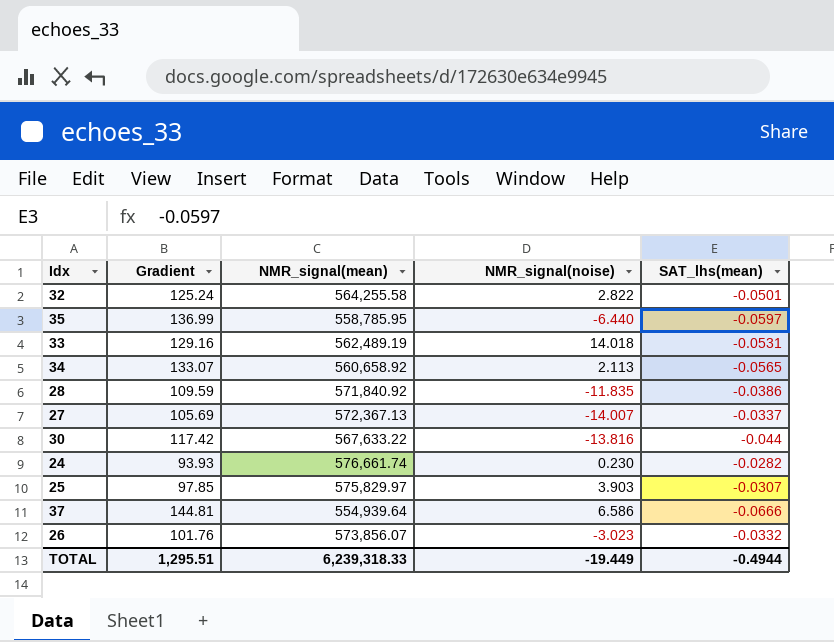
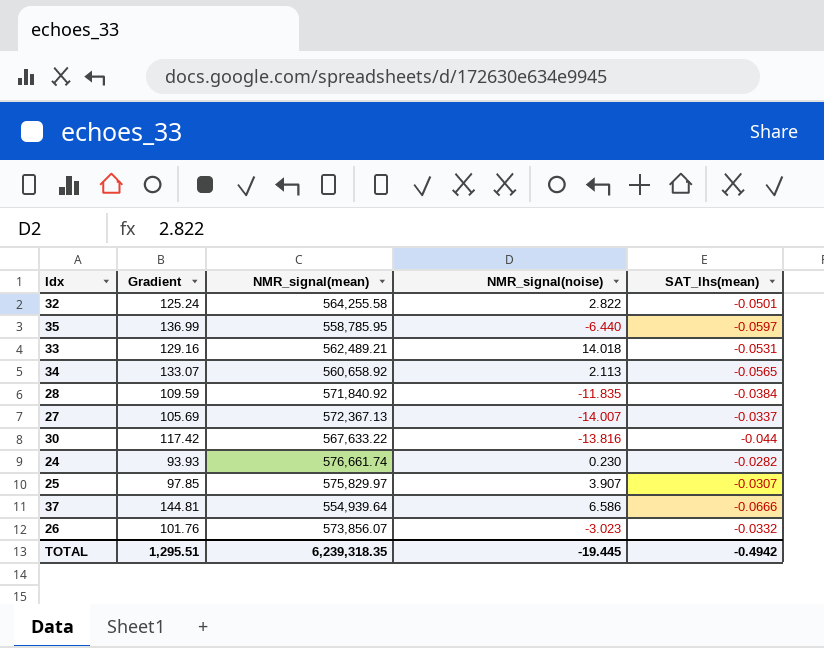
33 | NMR_signal(mean): 562,489.19 -> 562,489.21
28 | SAT_lhs(mean): -0.0386 -> -0.0384
25 | NMR_signal(noise): 3.903 -> 3.907
TOTAL | NMR_signal(mean): 6,239,318.33 -> 6,239,318.35
TOTAL | NMR_signal(noise): -19.449 -> -19.445
TOTAL | SAT_lhs(mean): -0.4944 -> -0.4942

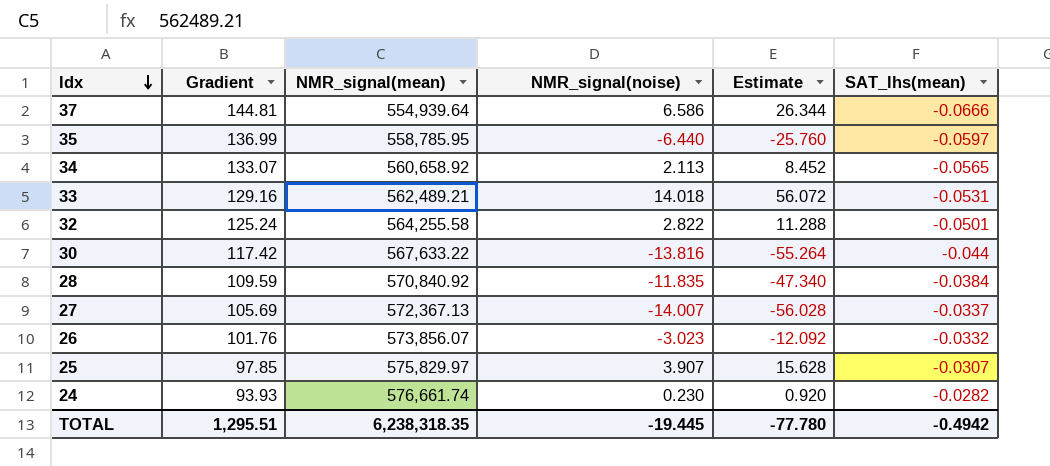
row order: none -> Idx descending
column Estimate | formula: none -> [NMR_signal(noise)] * 4
28 | NMR_signal(mean): 571,840.92 -> 570,840.92
TOTAL | NMR_signal(mean): 6,239,318.35 -> 6,238,318.35

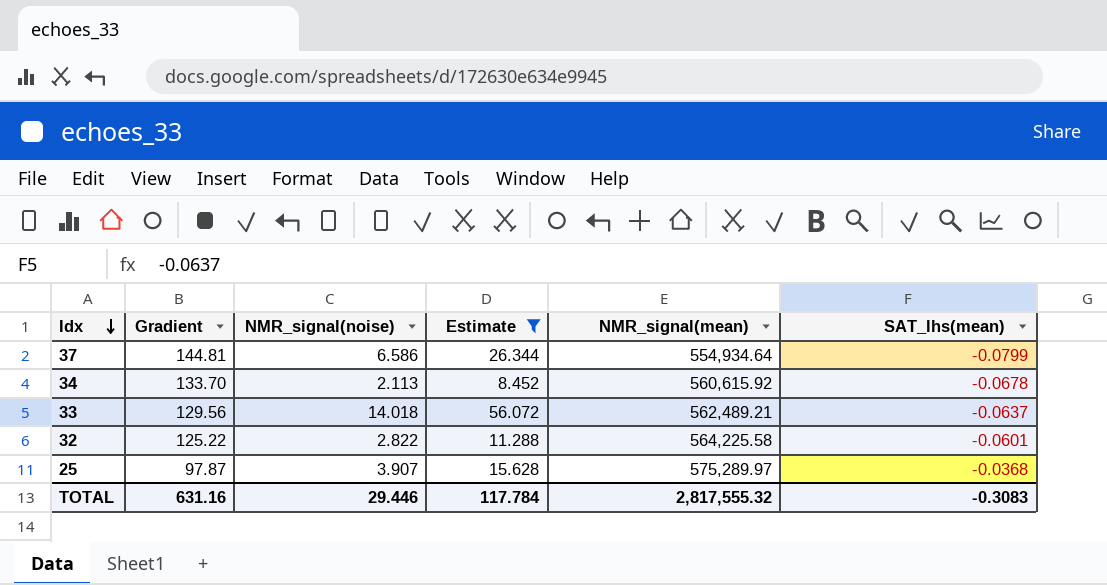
filter: none -> Estimate >= 8.452
column NMR_signal(mean) | position: 3 -> 5
37 | NMR_signal(mean): 554,939.64 -> 554,934.64
37 | SAT_lhs(mean): -0.0666 -> -0.0799
34 | Gradient: 133.07 -> 133.70
34 | NMR_signal(mean): 560,658.92 -> 560,615.92
34 | SAT_lhs(mean): -0.0565 -> -0.0678
33 | Gradient: 129.16 -> 129.56
33 | SAT_lhs(mean): -0.0531 -> -0.0637
32 | Gradient: 125.24 -> 125.22
32 | NMR_signal(mean): 564,255.58 -> 564,225.58
32 | SAT_lhs(mean): -0.0501 -> -0.0601
25 | Gradient: 97.85 -> 97.87
25 | NMR_signal(mean): 575,829.97 -> 575,289.97
25 | SAT_lhs(mean): -0.0307 -> -0.0368
TOTAL | Gradient: 1,295.51 -> 631.16
TOTAL | NMR_signal(noise): -19.445 -> 29.446
TOTAL | Estimate: -77.780 -> 117.784
TOTAL | NMR_signal(mean): 6,238,318.35 -> 2,817,555.32
TOTAL | SAT_lhs(mean): -0.4942 -> -0.3083

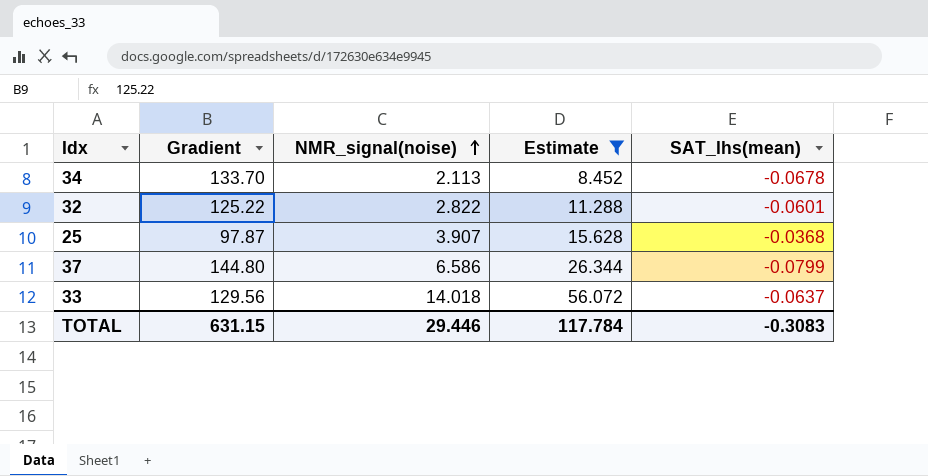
row order: Idx descending -> NMR_signal(noise) ascending
column NMR_signal(mean) | position: 5 -> none
37 | Gradient: 144.81 -> 144.80
TOTAL | Gradient: 631.16 -> 631.15

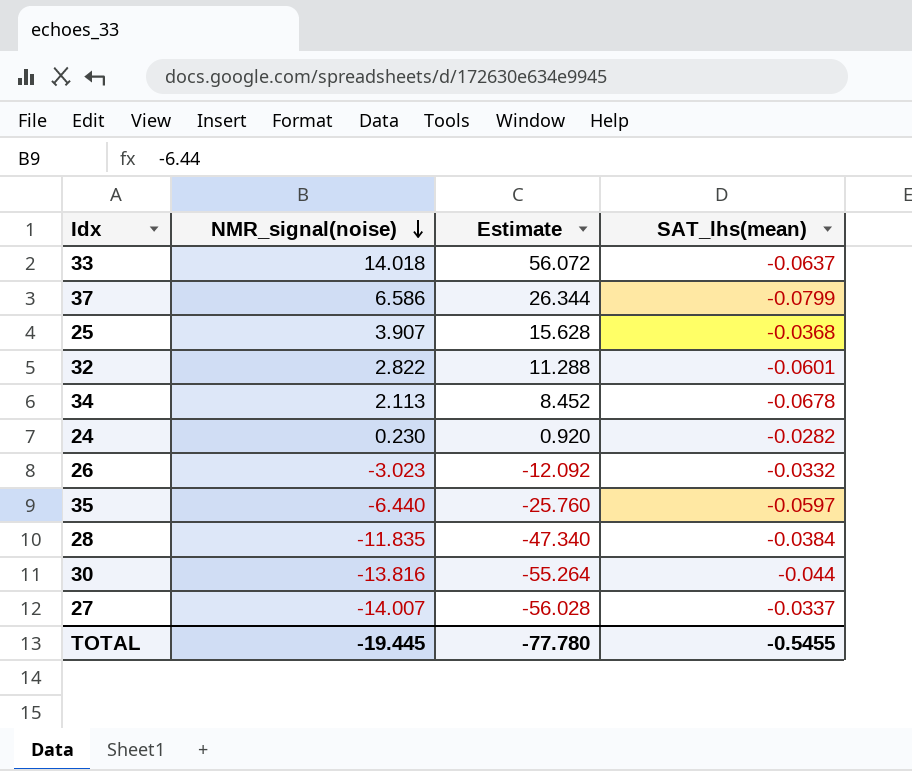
filter: Estimate >= 8.452 -> none
row order: NMR_signal(noise) ascending -> NMR_signal(noise) descending
column Gradient | position: 2 -> none
TOTAL | NMR_signal(noise): 29.446 -> -19.445
TOTAL | Estimate: 117.784 -> -77.780
TOTAL | SAT_lhs(mean): -0.3083 -> -0.5455

